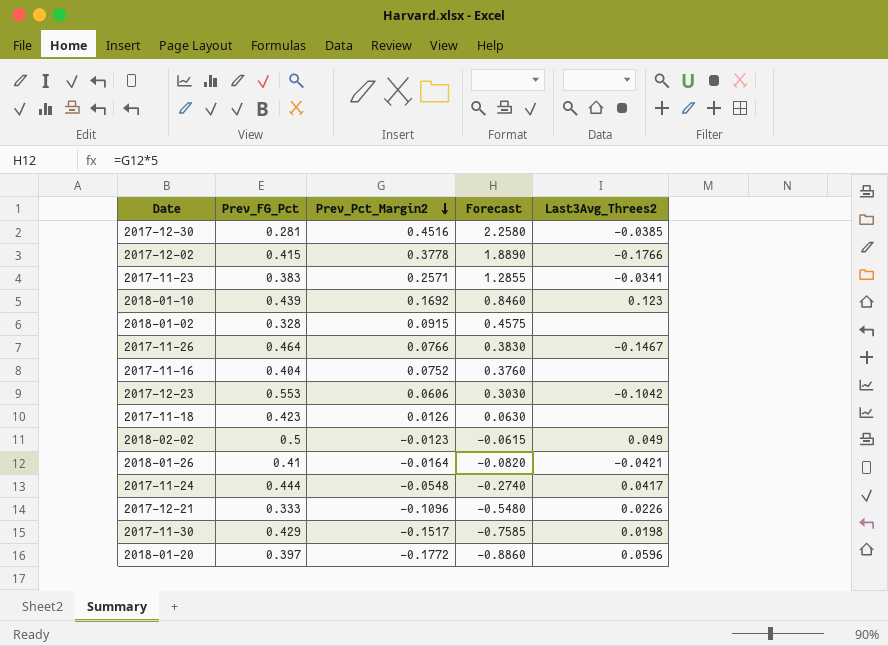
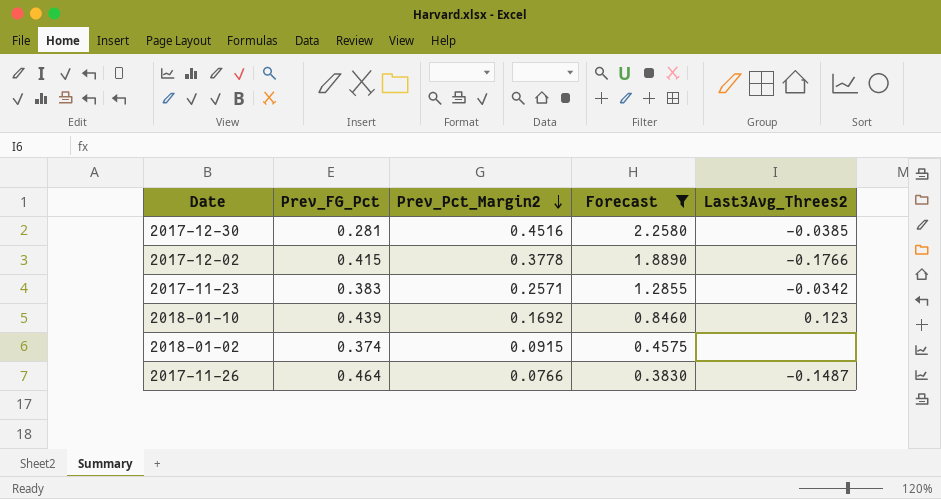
filter: none -> Forecast >= 0.3830
2017-11-23 | Last3Avg_Threes2: -0.0341 -> -0.0342
2018-01-02 | Prev_FG_Pct: 0.328 -> 0.374
2017-11-26 | Last3Avg_Threes2: -0.1467 -> -0.1487

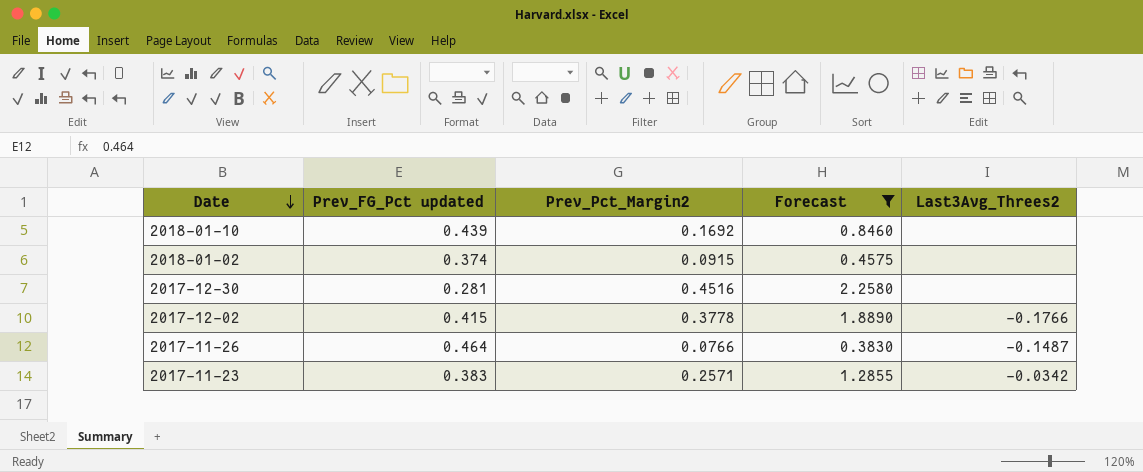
row order: Prev_Pct_Margin2 descending -> Date descending
column name: Prev_FG_Pct -> Prev_FG_Pct updated
2018-01-10 | Last3Avg_Threes2: 0.123 -> none
2017-12-30 | Last3Avg_Threes2: -0.0385 -> none

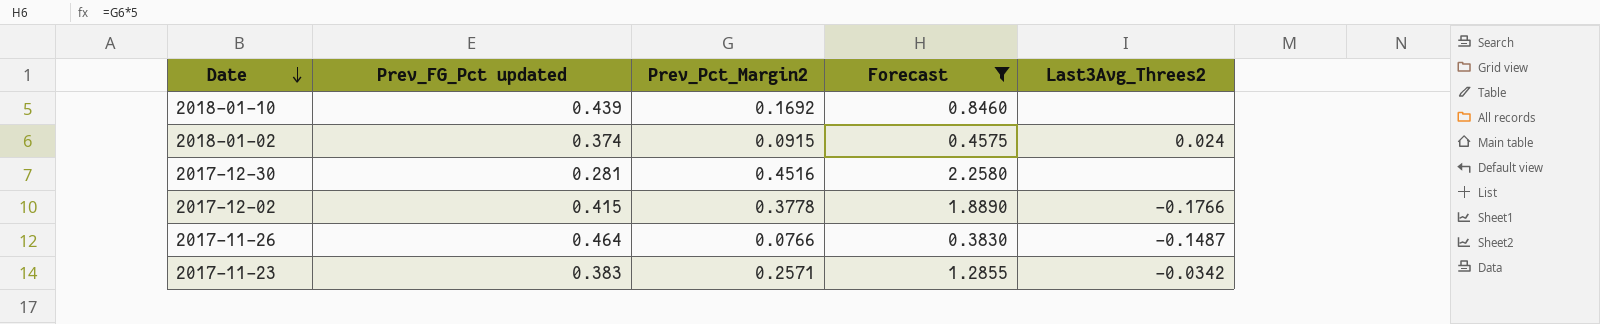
2018-01-02 | Last3Avg_Threes2: none -> 0.024

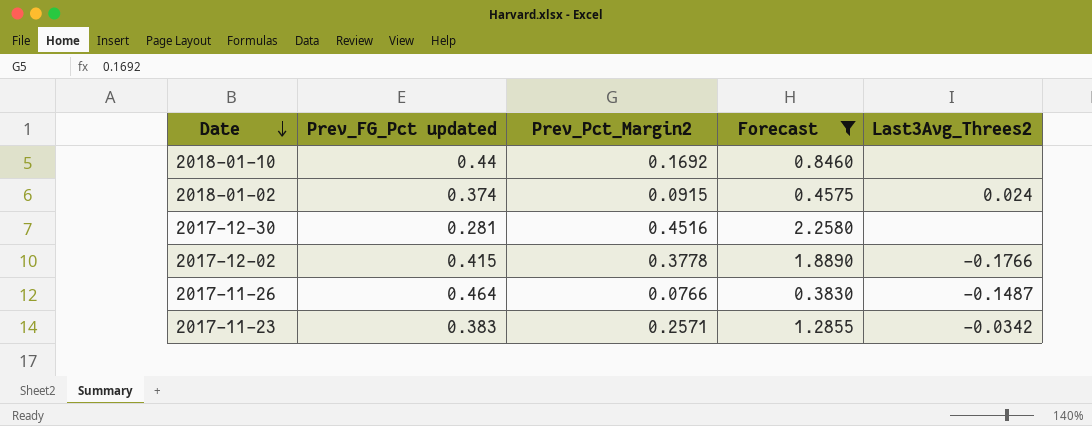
2018-01-10 | Prev_FG_Pct updated: 0.439 -> 0.44

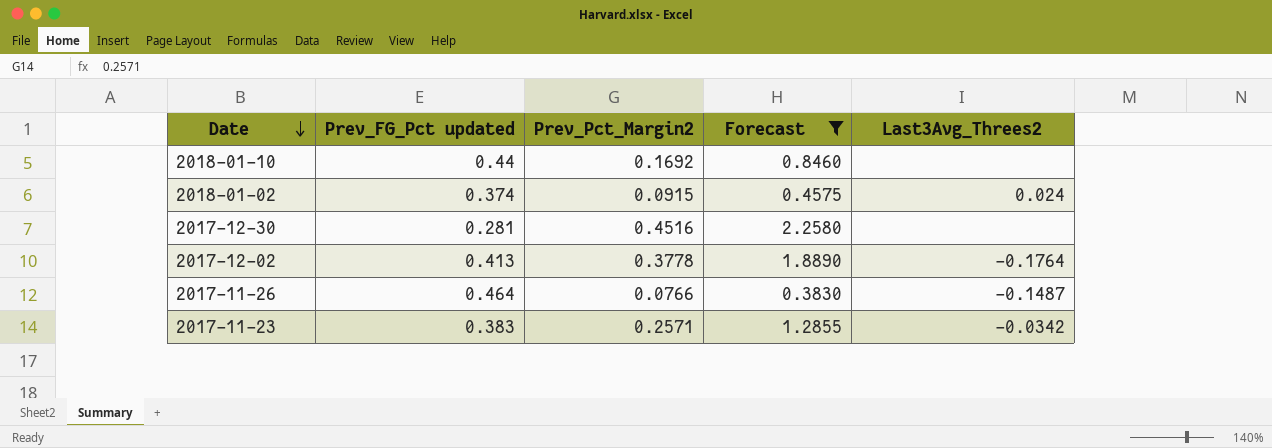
2017-12-02 | Prev_FG_Pct updated: 0.415 -> 0.413
2017-12-02 | Last3Avg_Threes2: -0.1766 -> -0.1764

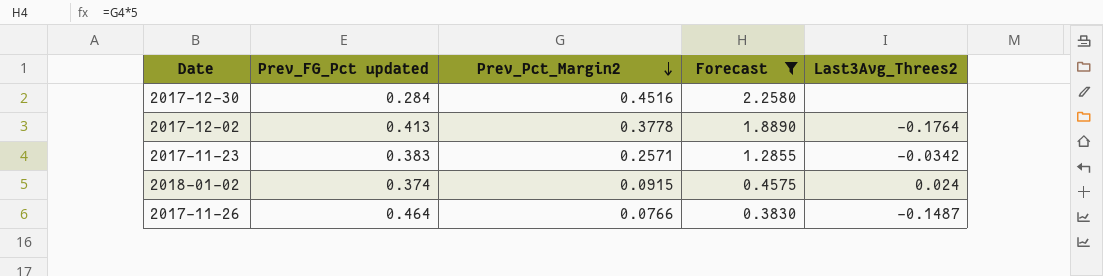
row order: Date descending -> Prev_Pct_Margin2 descending
row 2018-01-10: 0.44 | 0.1692 | 0.8460 | none -> none
2017-12-30 | Prev_FG_Pct updated: 0.281 -> 0.284

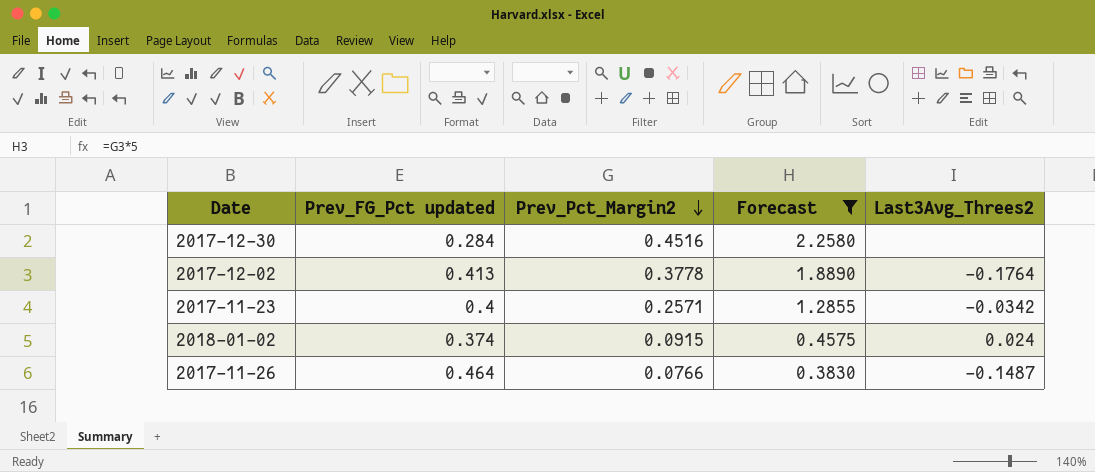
2017-11-23 | Prev_FG_Pct updated: 0.383 -> 0.4

